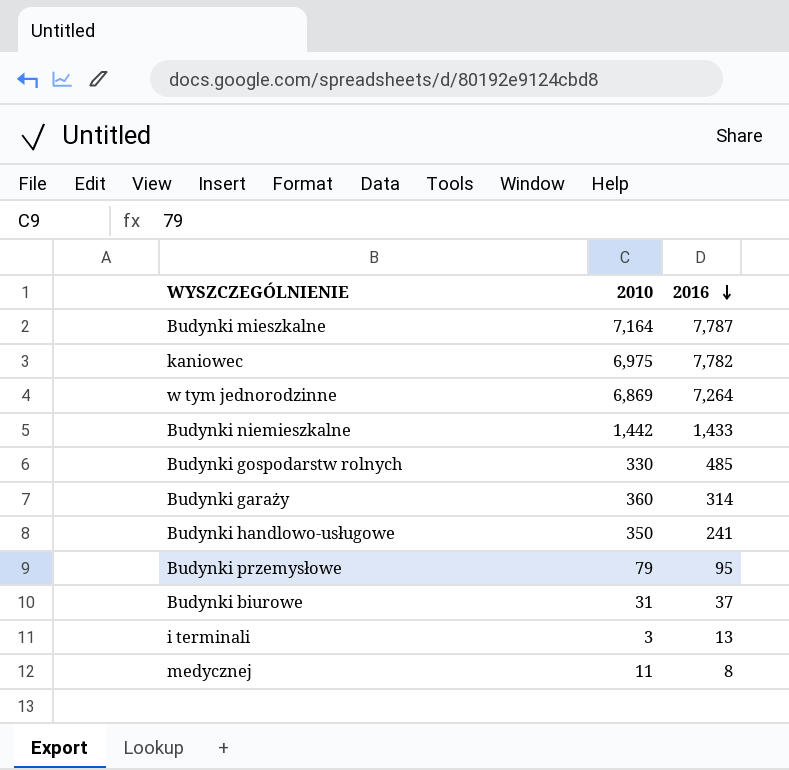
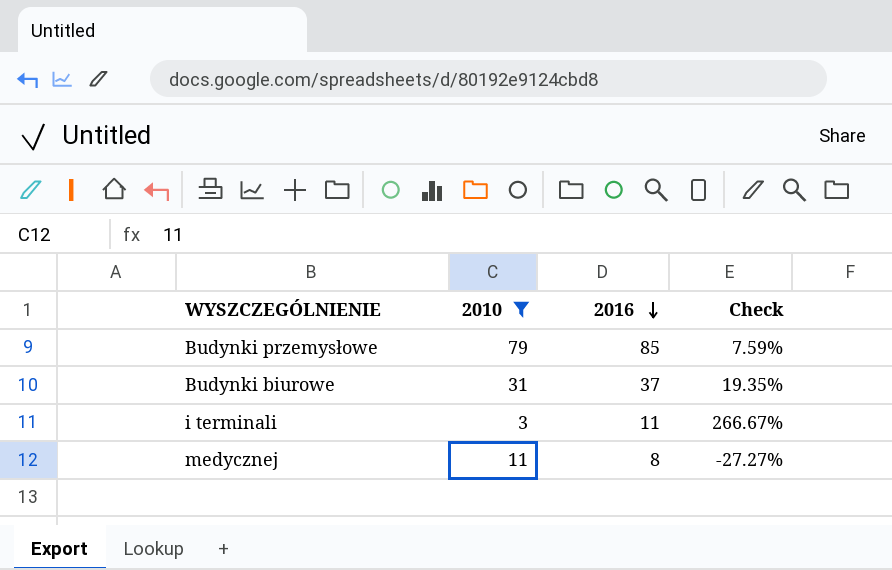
filter: none -> 2010 <= 79
column Check | formula: none -> ([2016] - [2010]) / [2010]
Budynki przemysłowe | 2016: 95 -> 85
i terminali | 2016: 13 -> 11

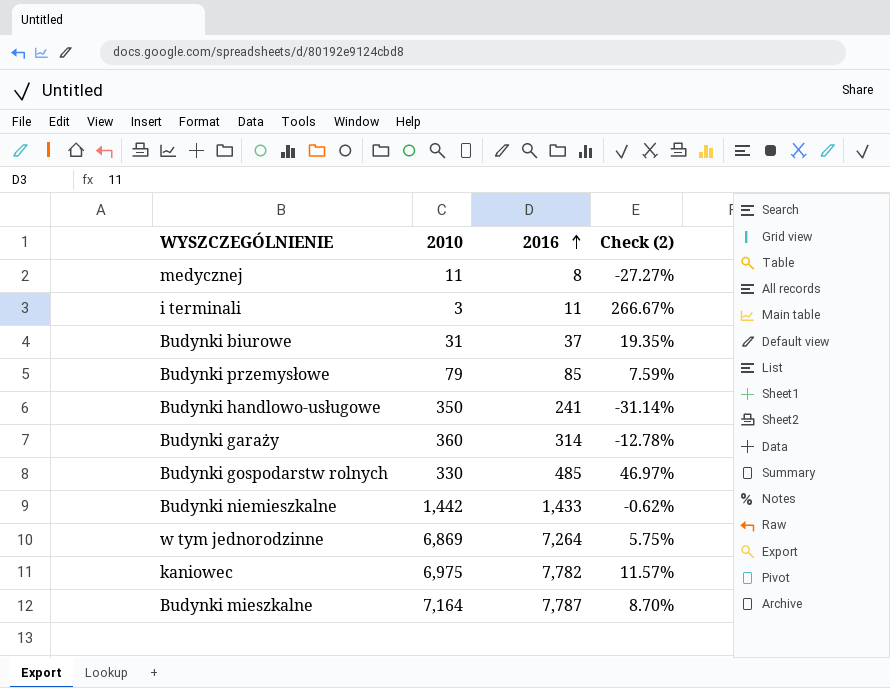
filter: 2010 <= 79 -> none
row order: 2016 descending -> 2016 ascending
column name: Check -> Check (2)

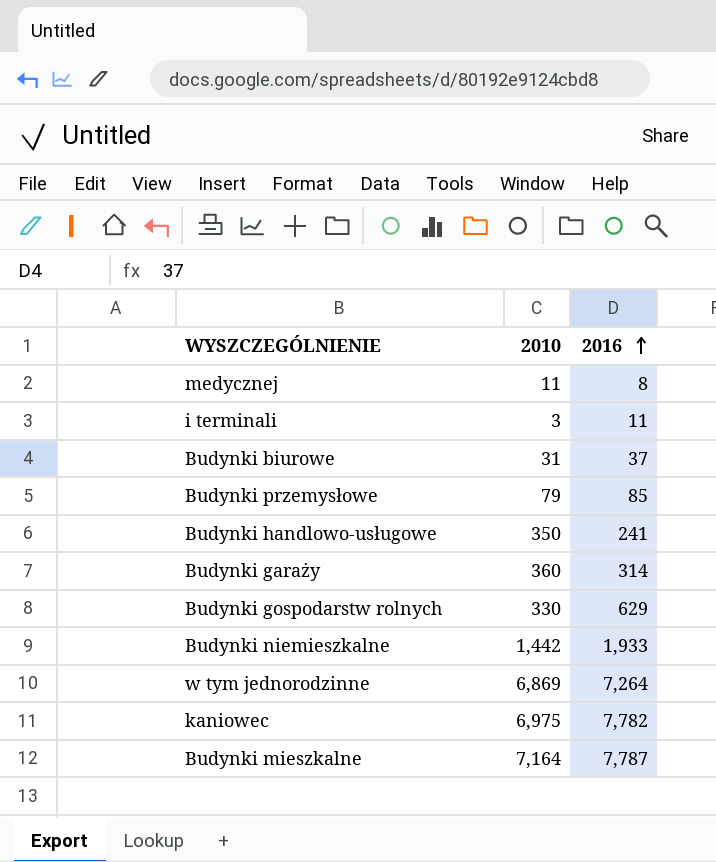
column Check (2) | formula: ([2016] - [2010]) / [2010] -> none
Budynki gospodarstw rolnych | 2016: 485 -> 629
Budynki niemieszkalne | 2016: 1,433 -> 1,933

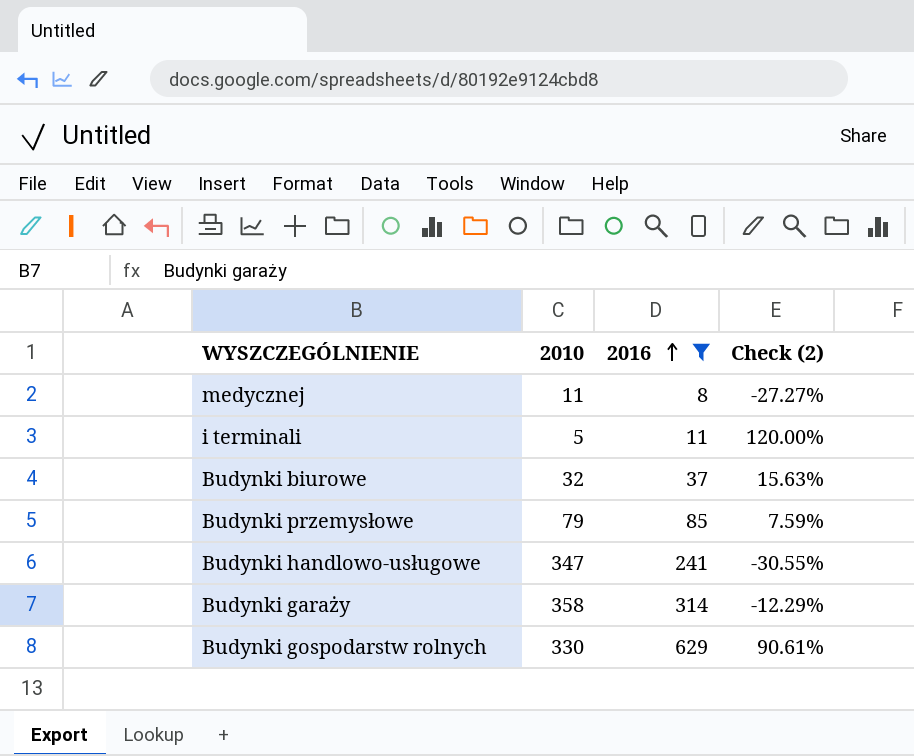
filter: none -> 2016 <= 629
column Check (2) | formula: none -> ([2016] - [2010]) / [2010]
i terminali | 2010: 3 -> 5
Budynki biurowe | 2010: 31 -> 32
Budynki handlowo-usługowe | 2010: 350 -> 347
Budynki garaży | 2010: 360 -> 358

